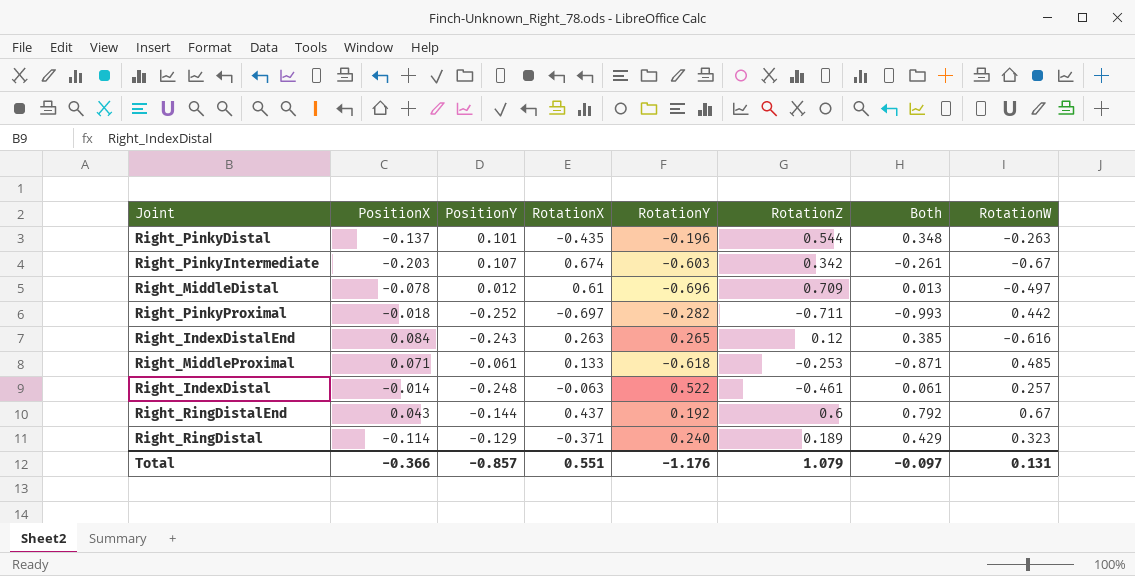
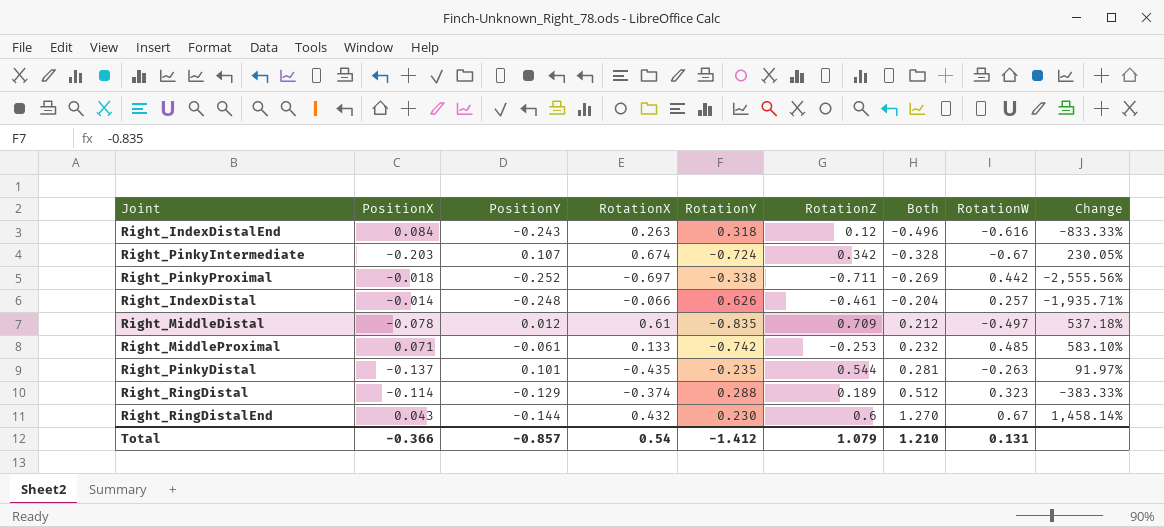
row order: none -> Both ascending
column Both | formula: [RotationY] + [RotationZ] -> [RotationZ] + [RotationW]
column Change | formula: none -> ([RotationW] - [PositionX]) / [PositionX]
Right_IndexDistalEnd | RotationY: 0.265 -> 0.318
Right_PinkyIntermediate | RotationY: -0.603 -> -0.724
Right_PinkyProximal | RotationY: -0.282 -> -0.338
Right_IndexDistal | RotationX: -0.063 -> -0.066
Right_IndexDistal | RotationY: 0.522 -> 0.626
Right_MiddleDistal | RotationY: -0.696 -> -0.835
Right_MiddleProximal | RotationY: -0.618 -> -0.742
Right_PinkyDistal | RotationY: -0.196 -> -0.235
Right_RingDistal | RotationX: -0.371 -> -0.374
Right_RingDistal | RotationY: 0.240 -> 0.288
Right_RingDistalEnd | RotationX: 0.437 -> 0.432
Right_RingDistalEnd | RotationY: 0.192 -> 0.230
Total | RotationX: 0.551 -> 0.54
Total | RotationY: -1.176 -> -1.412
Total | Both: -0.097 -> 1.210

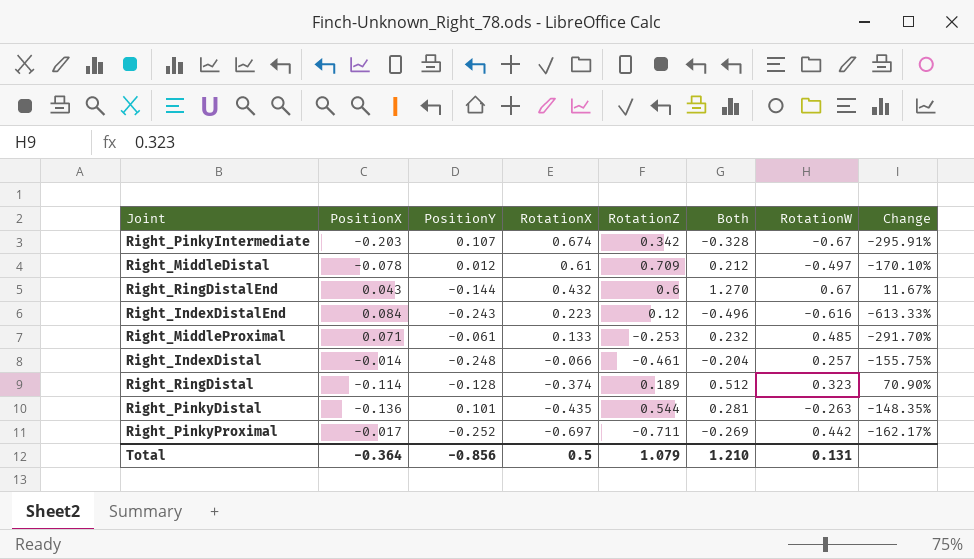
row order: Both ascending -> RotationX descending
column RotationY | position: 5 -> none
column Change | formula: ([RotationW] - [PositionX]) / [PositionX] -> ([RotationW] - [RotationZ]) / [RotationZ]
Right_IndexDistalEnd | RotationX: 0.263 -> 0.223
Right_RingDistal | PositionY: -0.129 -> -0.128
Right_PinkyDistal | PositionX: -0.137 -> -0.136
Right_PinkyProximal | PositionX: -0.018 -> -0.017
Total | PositionX: -0.366 -> -0.364
Total | PositionY: -0.857 -> -0.856
Total | RotationX: 0.54 -> 0.5

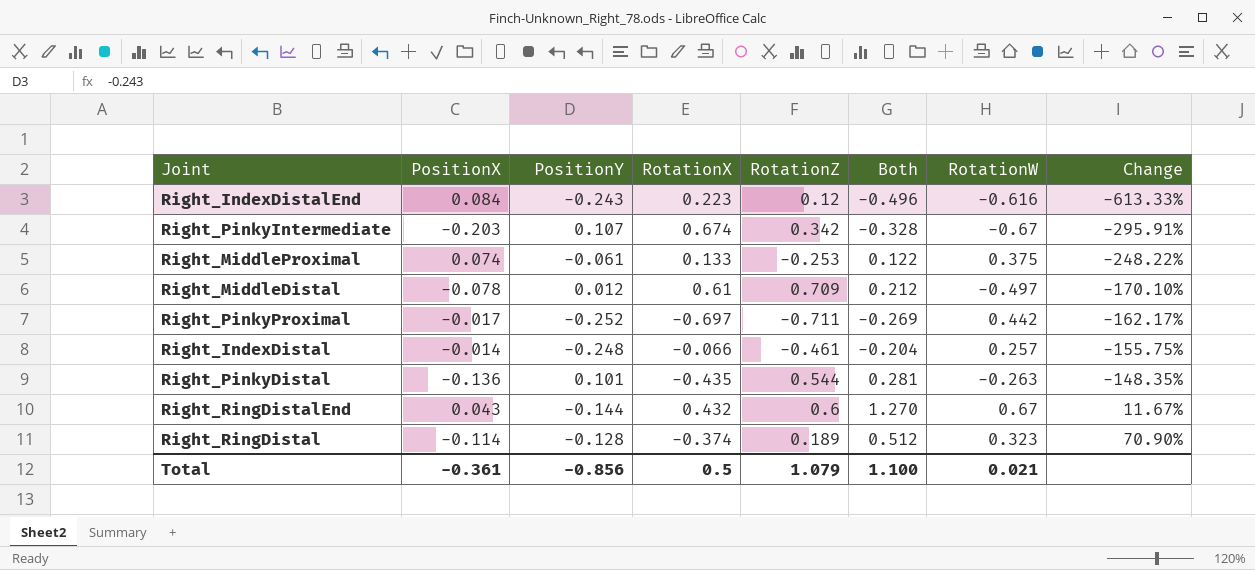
row order: RotationX descending -> Change ascending
Right_MiddleProximal | PositionX: 0.071 -> 0.074
Right_MiddleProximal | Both: 0.232 -> 0.122
Right_MiddleProximal | RotationW: 0.485 -> 0.375
Right_MiddleProximal | Change: -291.70% -> -248.22%
Total | PositionX: -0.364 -> -0.361
Total | Both: 1.210 -> 1.100
Total | RotationW: 0.131 -> 0.021

